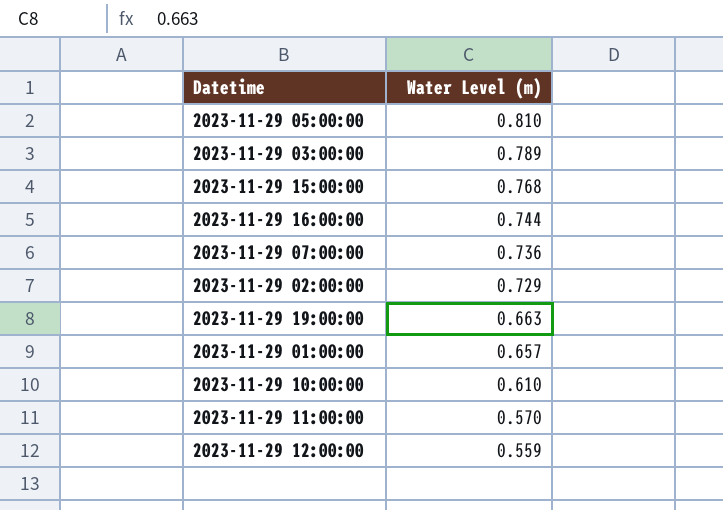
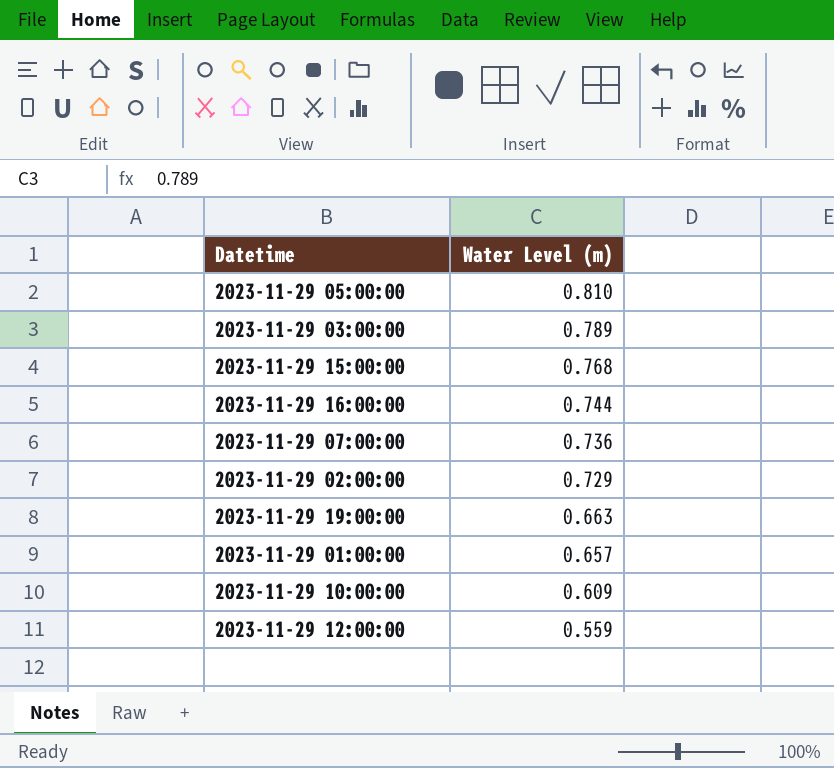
row 2023-11-29 11:00:00: 0.570 -> none
2023-11-29 10:00:00 | Water Level (m): 0.610 -> 0.609

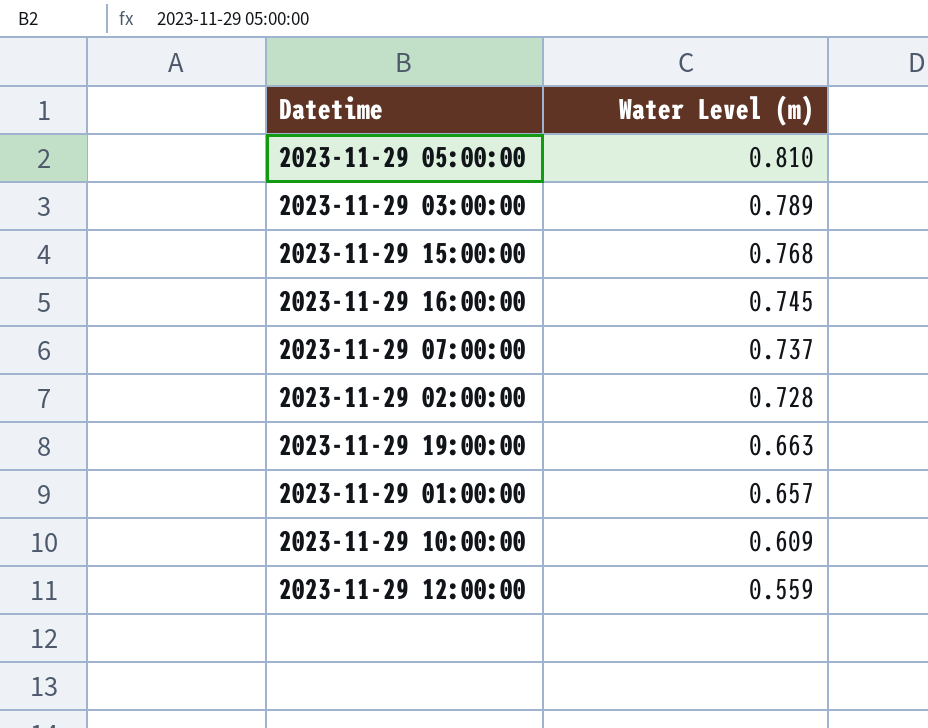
2023-11-29 16:00:00 | Water Level (m): 0.744 -> 0.745
2023-11-29 07:00:00 | Water Level (m): 0.736 -> 0.737
2023-11-29 02:00:00 | Water Level (m): 0.729 -> 0.728

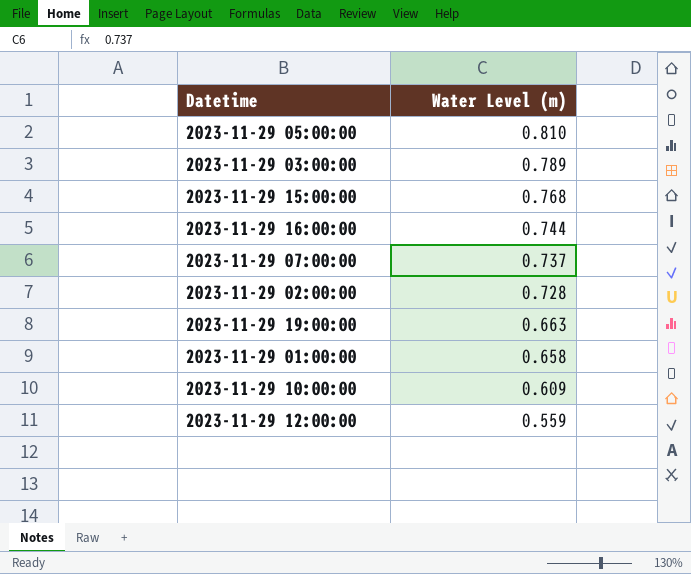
2023-11-29 16:00:00 | Water Level (m): 0.745 -> 0.744
2023-11-29 01:00:00 | Water Level (m): 0.657 -> 0.658

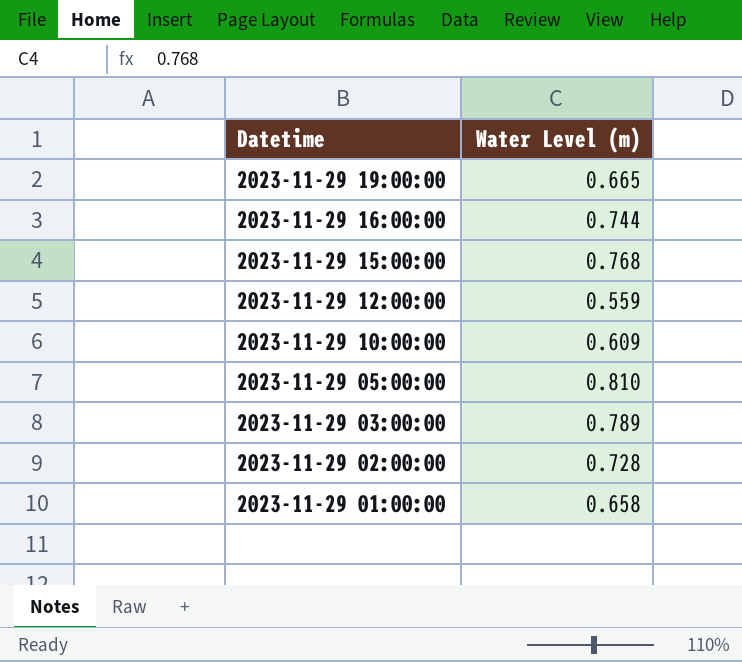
row order: Water Level (m) descending -> Datetime descending
row 2023-11-29 07:00:00: 0.737 -> none
2023-11-29 19:00:00 | Water Level (m): 0.663 -> 0.665

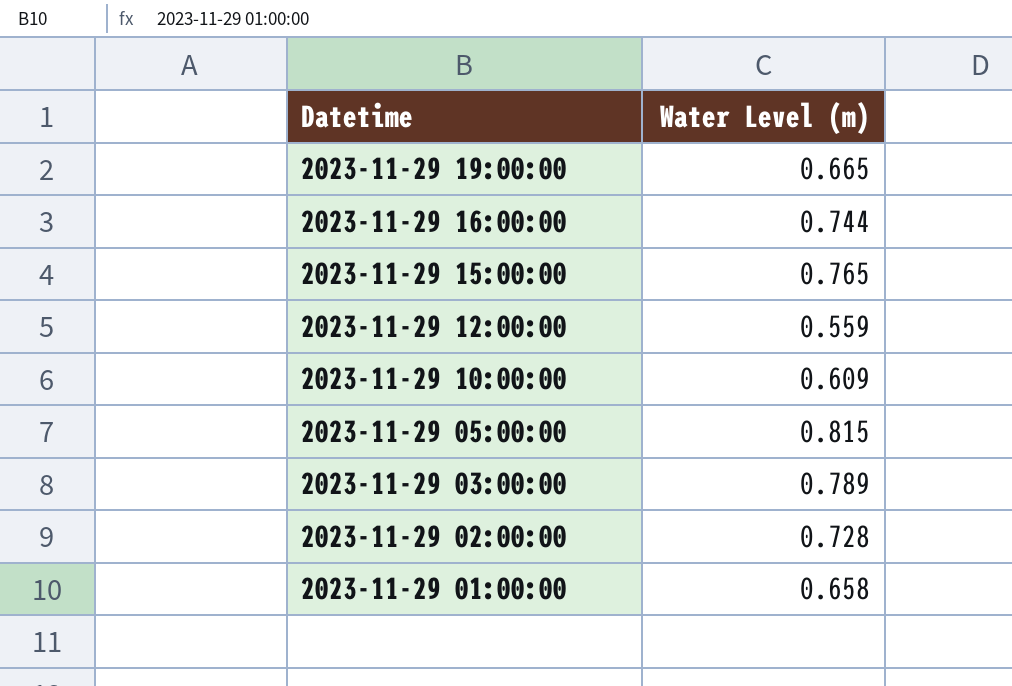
2023-11-29 15:00:00 | Water Level (m): 0.768 -> 0.765
2023-11-29 05:00:00 | Water Level (m): 0.810 -> 0.815

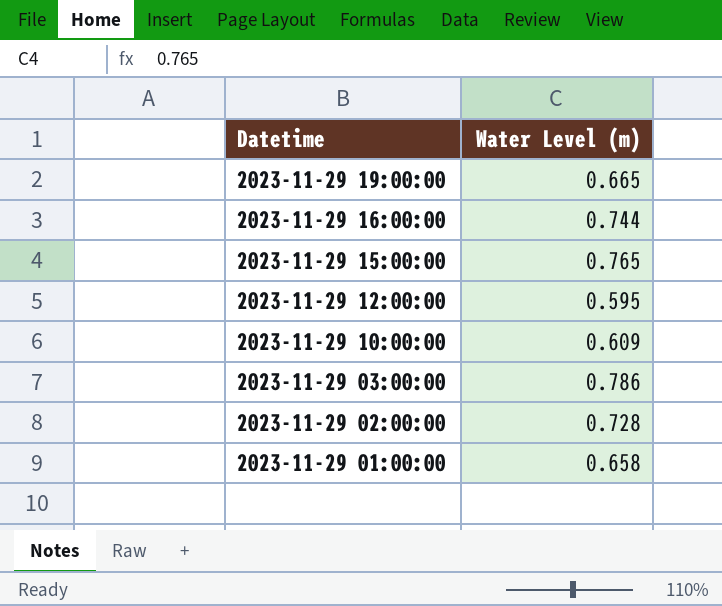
row 2023-11-29 05:00:00: 0.815 -> none
2023-11-29 12:00:00 | Water Level (m): 0.559 -> 0.595
2023-11-29 03:00:00 | Water Level (m): 0.789 -> 0.786

